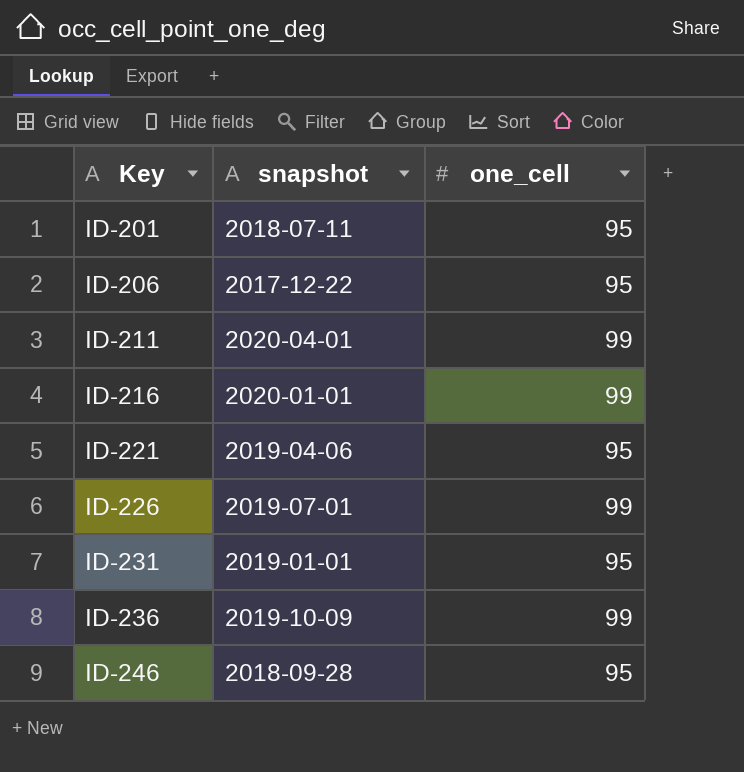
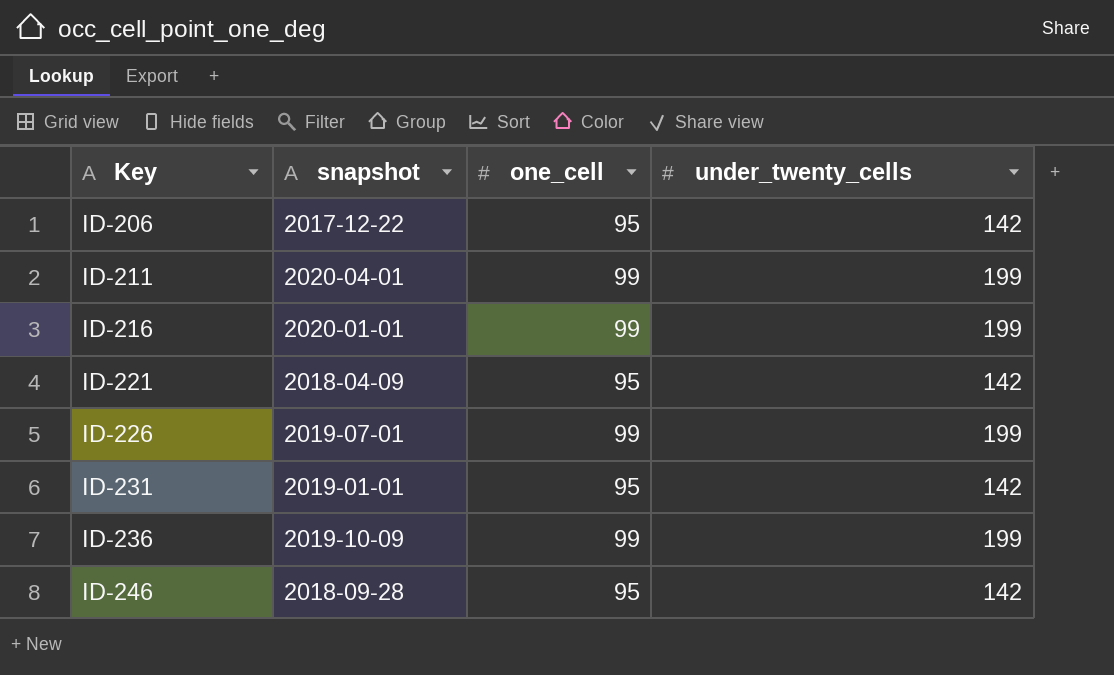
column under_twenty_cells | position: none -> 4
row ID-201: 2018-07-11 | 95 -> none
ID-221 | snapshot: 2019-04-06 -> 2018-04-09

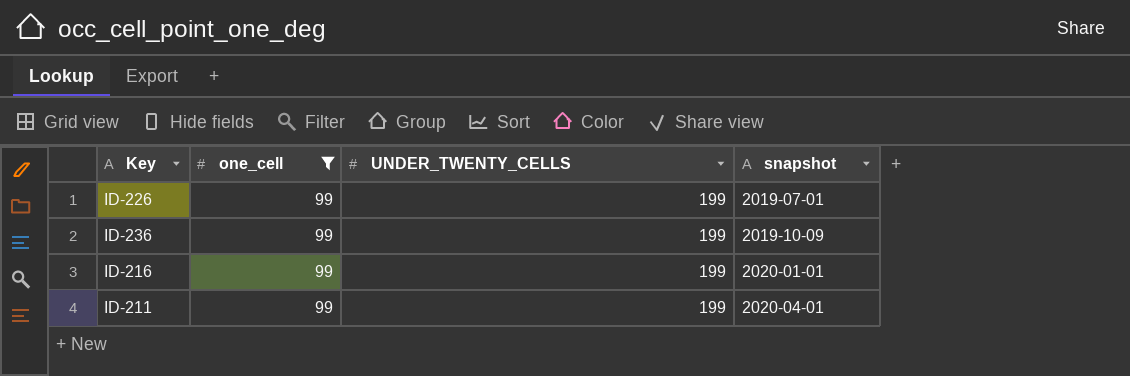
filter: none -> one_cell = 99
row order: Key ascending -> snapshot ascending
column name: under_twenty_cells -> UNDER_TWENTY_CELLS
column snapshot | position: 2 -> 4

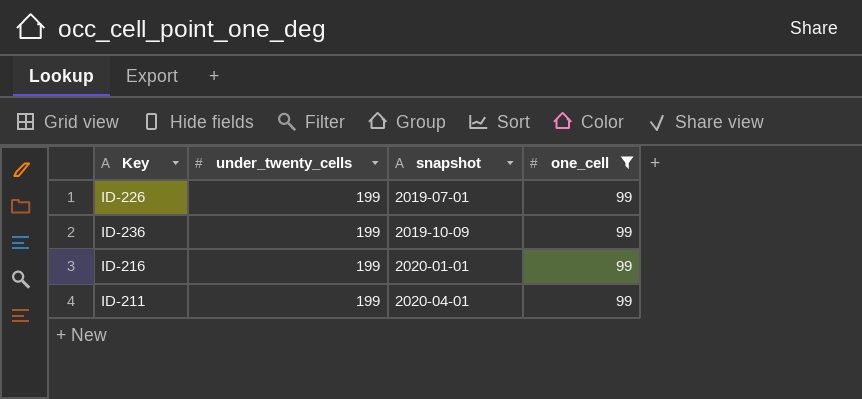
column name: UNDER_TWENTY_CELLS -> under_twenty_cells
column one_cell | position: 2 -> 4

